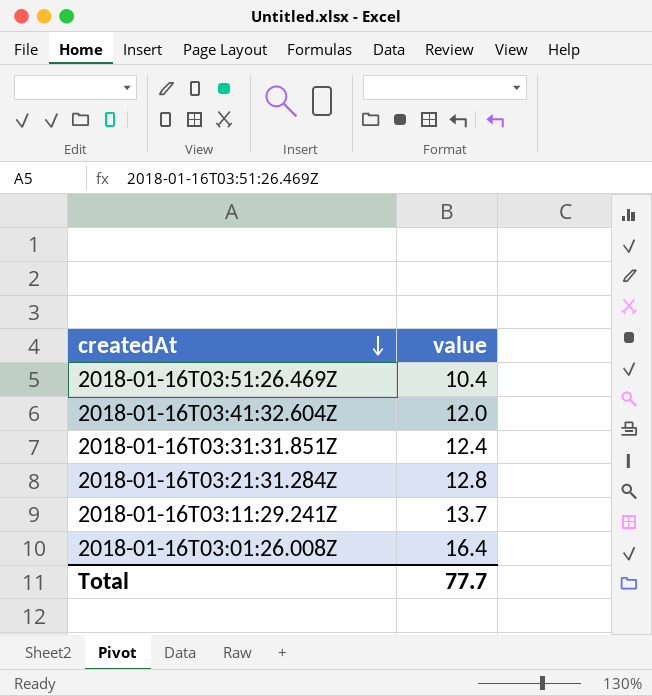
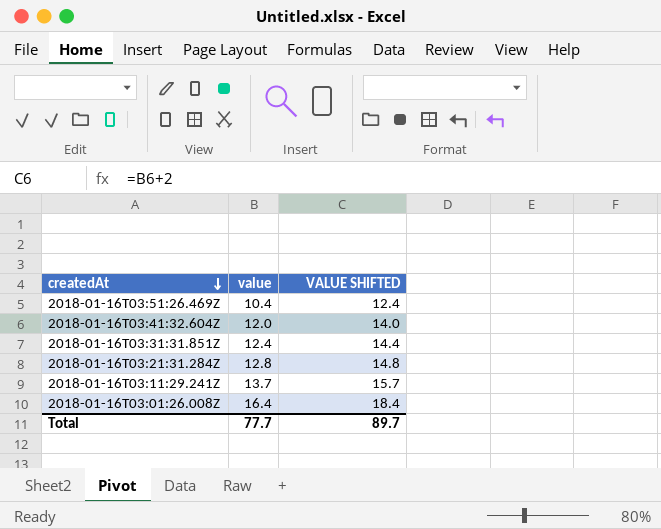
column VALUE SHIFTED | formula: none -> [value] + 2

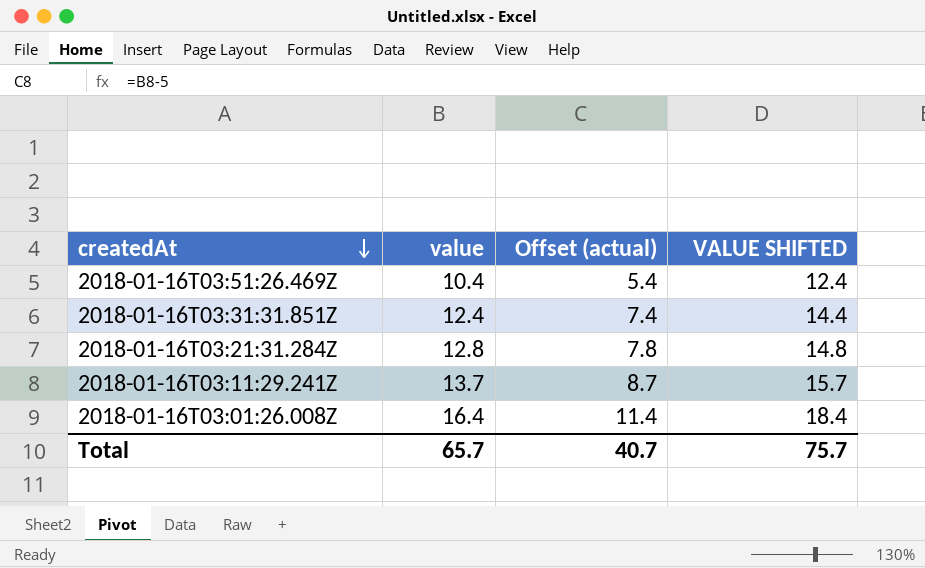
column Offset (actual) | formula: none -> [value] - 5
row 2018-01-16T03:41:32.604Z: 12.0 | 14.0 -> none
Total | value: 77.7 -> 65.7
Total | VALUE SHIFTED: 89.7 -> 75.7

